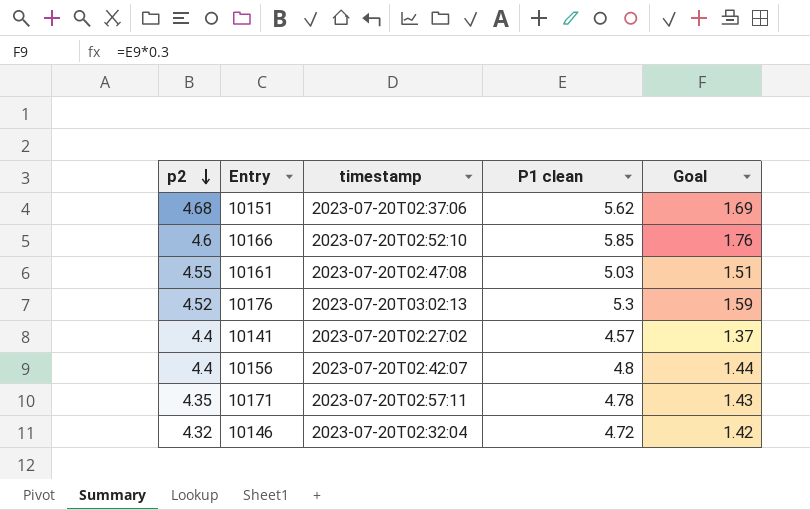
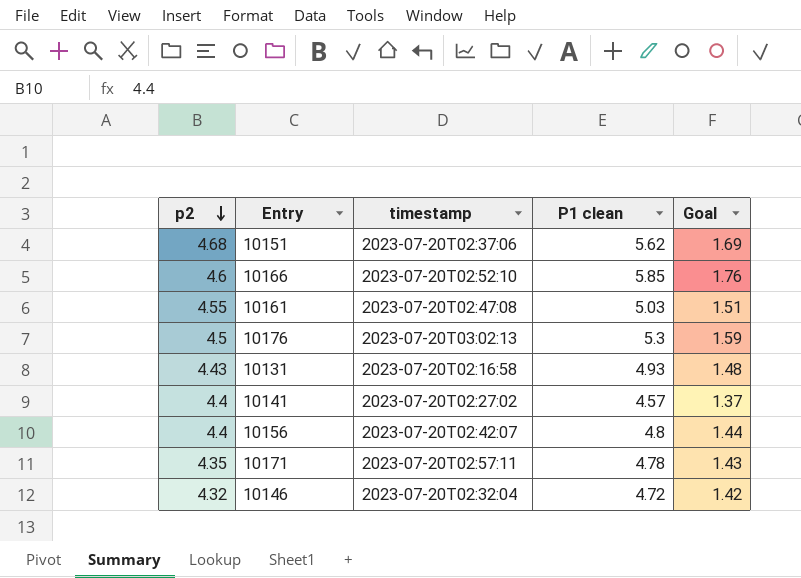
10176 | p2: 4.52 -> 4.5
row 10131: none -> 4.43 | 2023-07-20T02:16:58 | 4.93 | 1.48

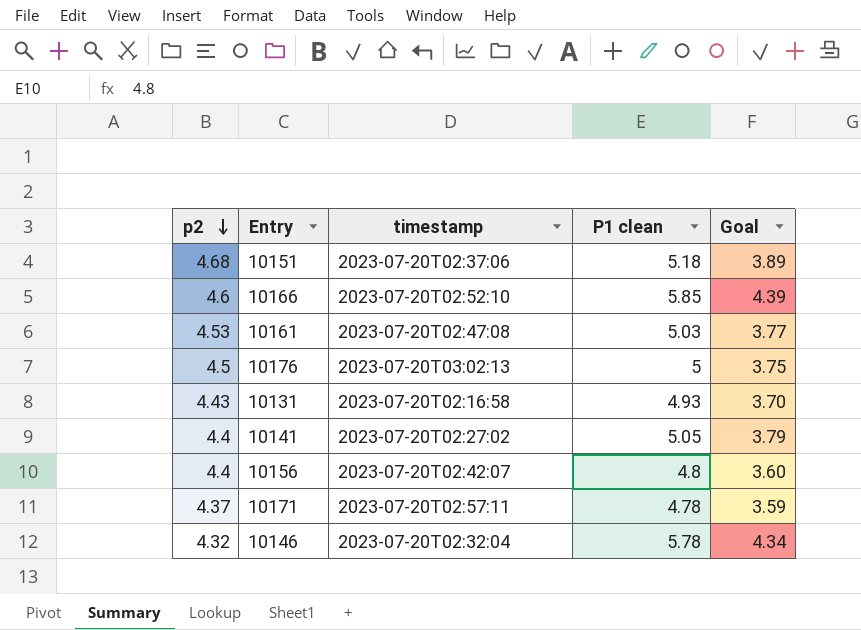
column Goal | formula: [P1 clean] * 0.3 -> [P1 clean] * 0.75
10151 | P1 clean: 5.62 -> 5.18
10161 | p2: 4.55 -> 4.53
10176 | P1 clean: 5.3 -> 5
10141 | P1 clean: 4.57 -> 5.05
10171 | p2: 4.35 -> 4.37
10146 | P1 clean: 4.72 -> 5.78

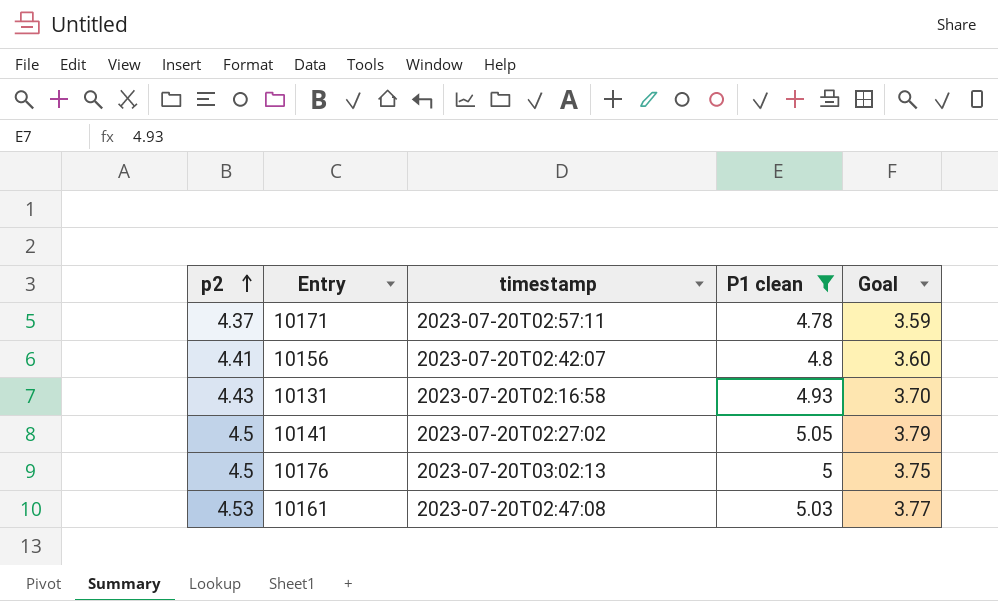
filter: none -> P1 clean <= 5.05
row order: p2 descending -> p2 ascending
10156 | p2: 4.4 -> 4.41
10141 | p2: 4.4 -> 4.5

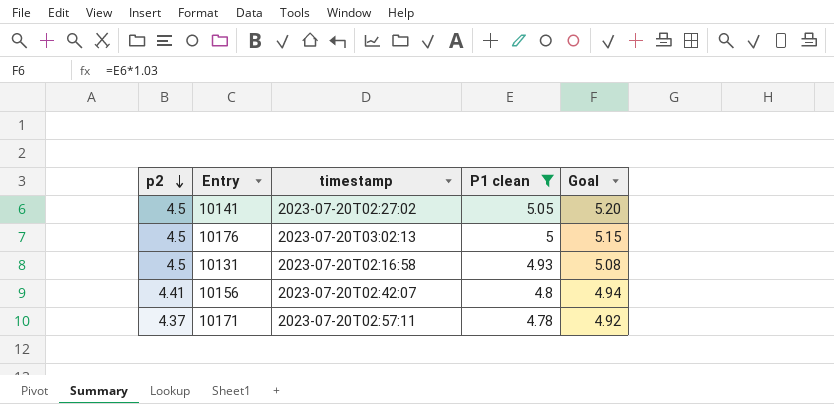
row order: p2 ascending -> p2 descending
column Goal | formula: [P1 clean] * 0.75 -> [P1 clean] * 1.03
row 10161: 4.53 | 2023-07-20T02:47:08 | 5.03 | 3.77 -> none
10131 | p2: 4.43 -> 4.5

